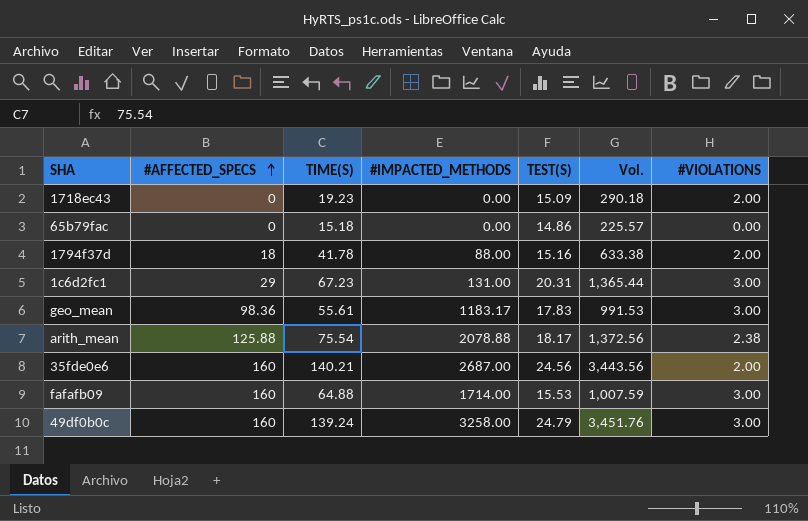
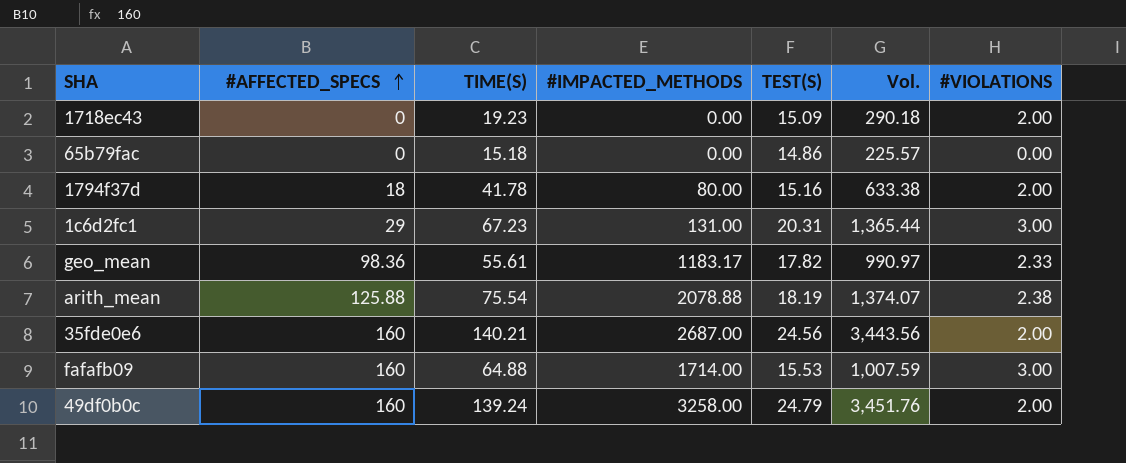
1794f37d | #IMPACTED_METHODS: 88.00 -> 80.00
geo_mean | TEST(S): 17.83 -> 17.82
geo_mean | Vol.: 991.53 -> 990.97
geo_mean | #VIOLATIONS: 3.00 -> 2.33
arith_mean | TEST(S): 18.17 -> 18.19
arith_mean | Vol.: 1,372.56 -> 1,374.07
49df0b0c | #VIOLATIONS: 3.00 -> 2.00

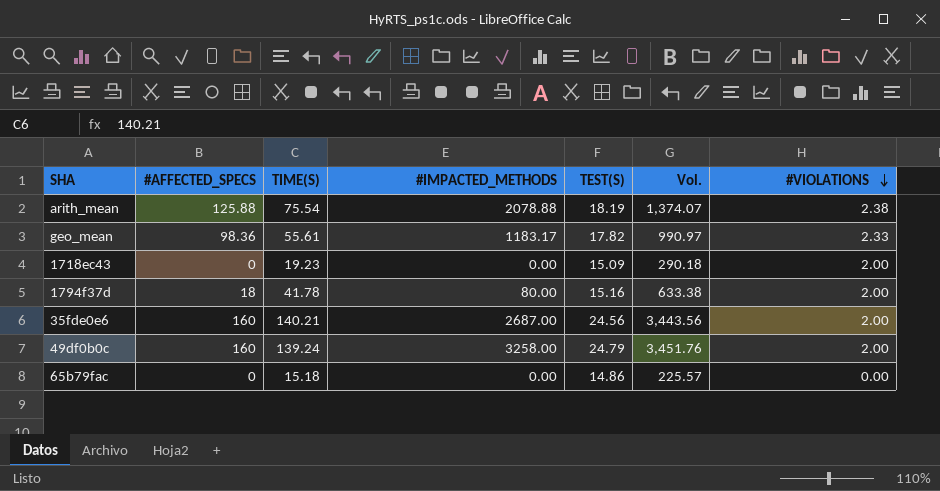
row order: #AFFECTED_SPECS ascending -> #VIOLATIONS descending
row 1c6d2fc1: 29 | 67.23 | 131.00 | 20.31 | 1,365.44 | 3.00 -> none
row fafafb09: 160 | 64.88 | 1714.00 | 15.53 | 1,007.59 | 3.00 -> none

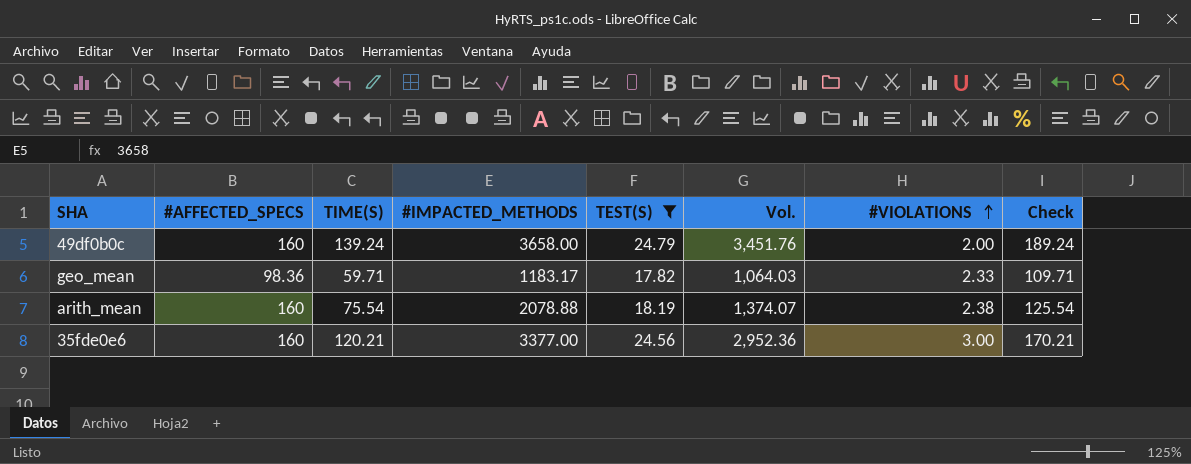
filter: none -> TEST(S) >= 17.82
row order: #VIOLATIONS descending -> #VIOLATIONS ascending
column Check | formula: none -> [TIME(S)] + 50
49df0b0c | #IMPACTED_METHODS: 3258.00 -> 3658.00
geo_mean | TIME(S): 55.61 -> 59.71
geo_mean | Vol.: 990.97 -> 1,064.03
arith_mean | #AFFECTED_SPECS: 125.88 -> 160
35fde0e6 | TIME(S): 140.21 -> 120.21
35fde0e6 | #IMPACTED_METHODS: 2687.00 -> 3377.00
35fde0e6 | Vol.: 3,443.56 -> 2,952.36
35fde0e6 | #VIOLATIONS: 2.00 -> 3.00

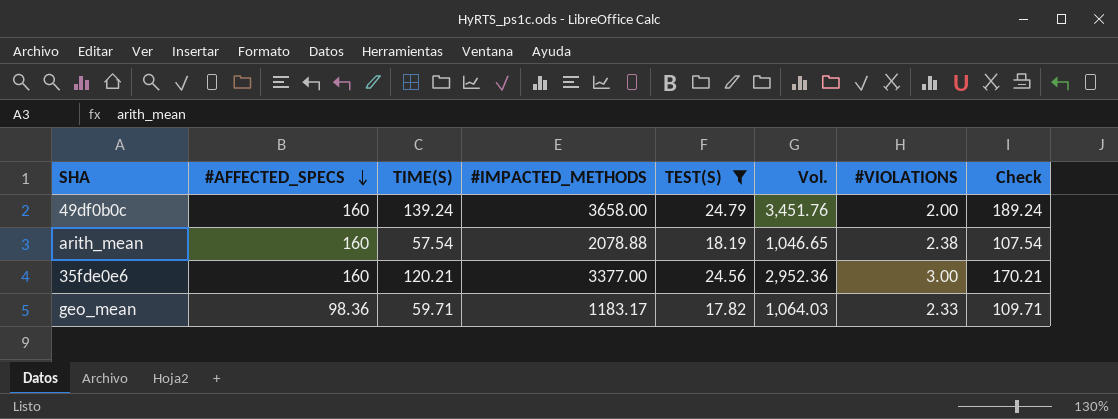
row order: #VIOLATIONS ascending -> #AFFECTED_SPECS descending
arith_mean | TIME(S): 75.54 -> 57.54
arith_mean | Vol.: 1,374.07 -> 1,046.65
arith_mean | Check: 125.54 -> 107.54

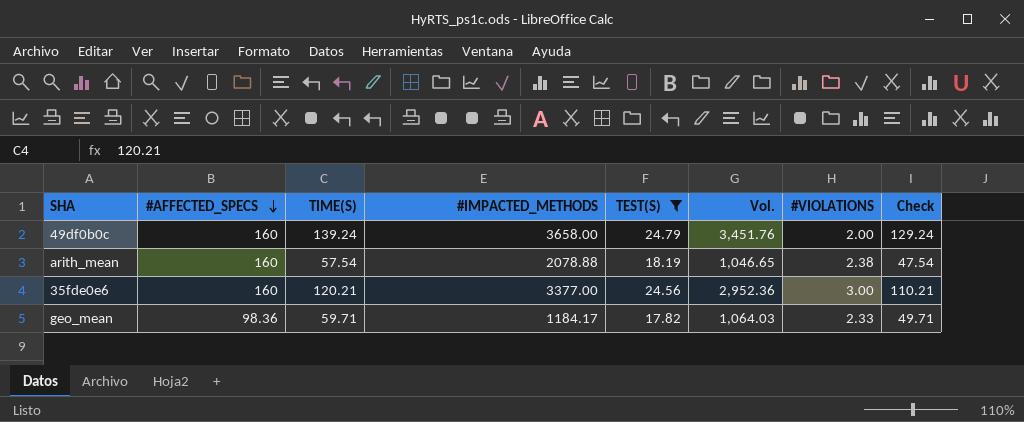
column Check | formula: [TIME(S)] + 50 -> [TIME(S)] - 10
geo_mean | #IMPACTED_METHODS: 1183.17 -> 1184.17

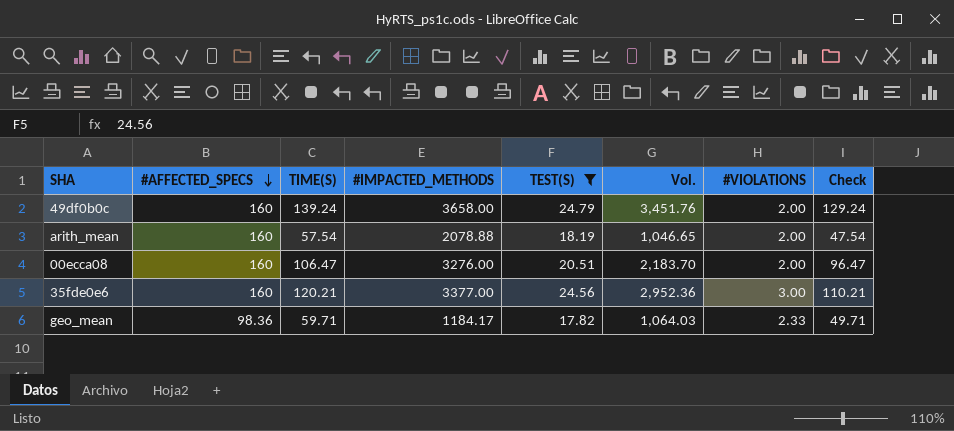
arith_mean | #VIOLATIONS: 2.38 -> 2.00
row 00ecca08: none -> 160 | 106.47 | 3276.00 | 20.51 | 2,183.70 | 2.00 | 96.47

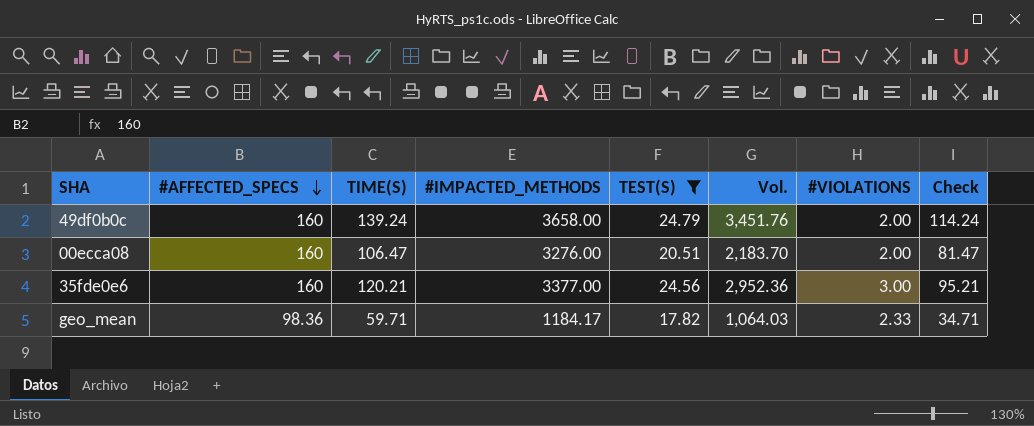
column Check | formula: [TIME(S)] - 10 -> [TIME(S)] - 25
row arith_mean: 160 | 57.54 | 2078.88 | 18.19 | 1,046.65 | 2.00 | 47.54 -> none

